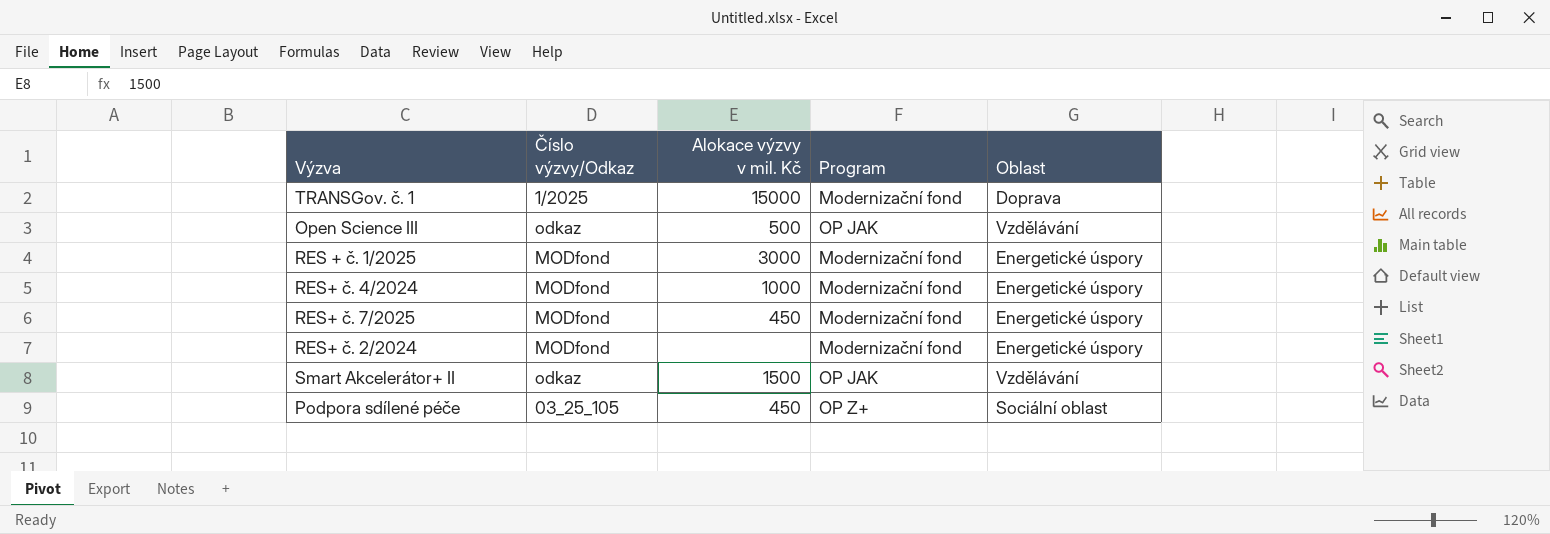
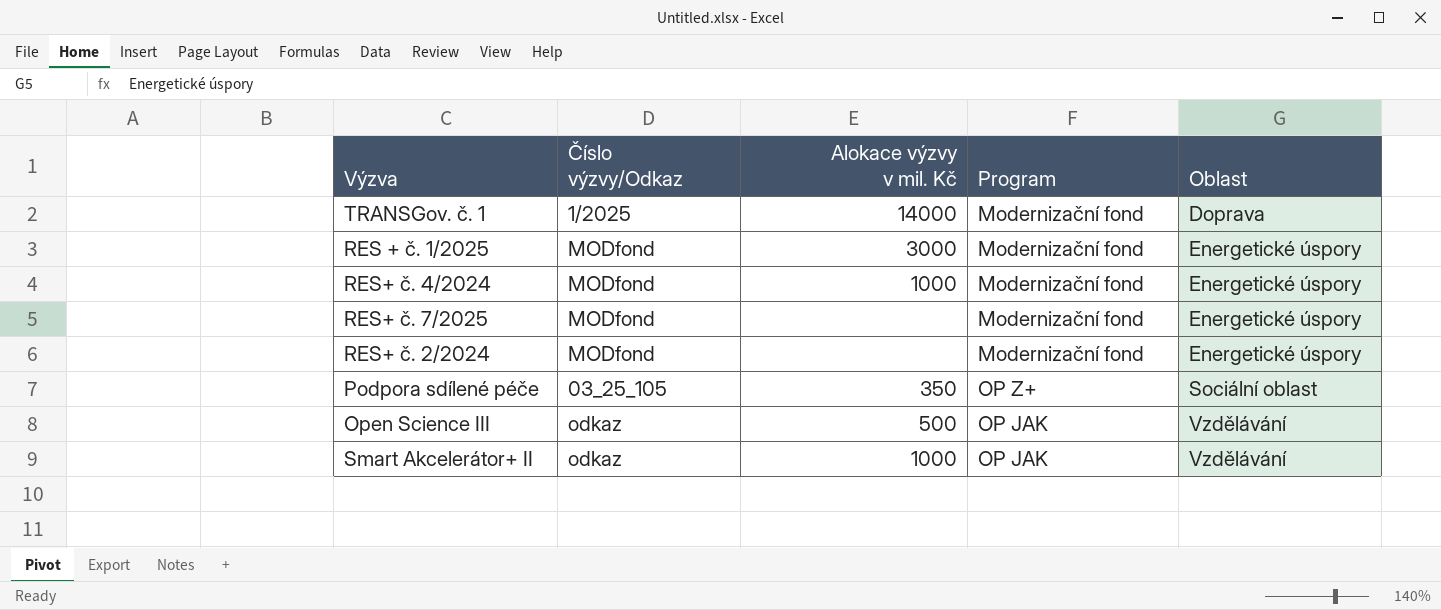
row order: none -> Oblast ascending
TRANSGov. č. 1 | Alokace výzvy v mil. Kč: 15000 -> 14000
RES+ č. 7/2025 | Alokace výzvy v mil. Kč: 450 -> none
Podpora sdílené péče | Alokace výzvy v mil. Kč: 450 -> 350
Smart Akcelerátor+ II | Alokace výzvy v mil. Kč: 1500 -> 1000

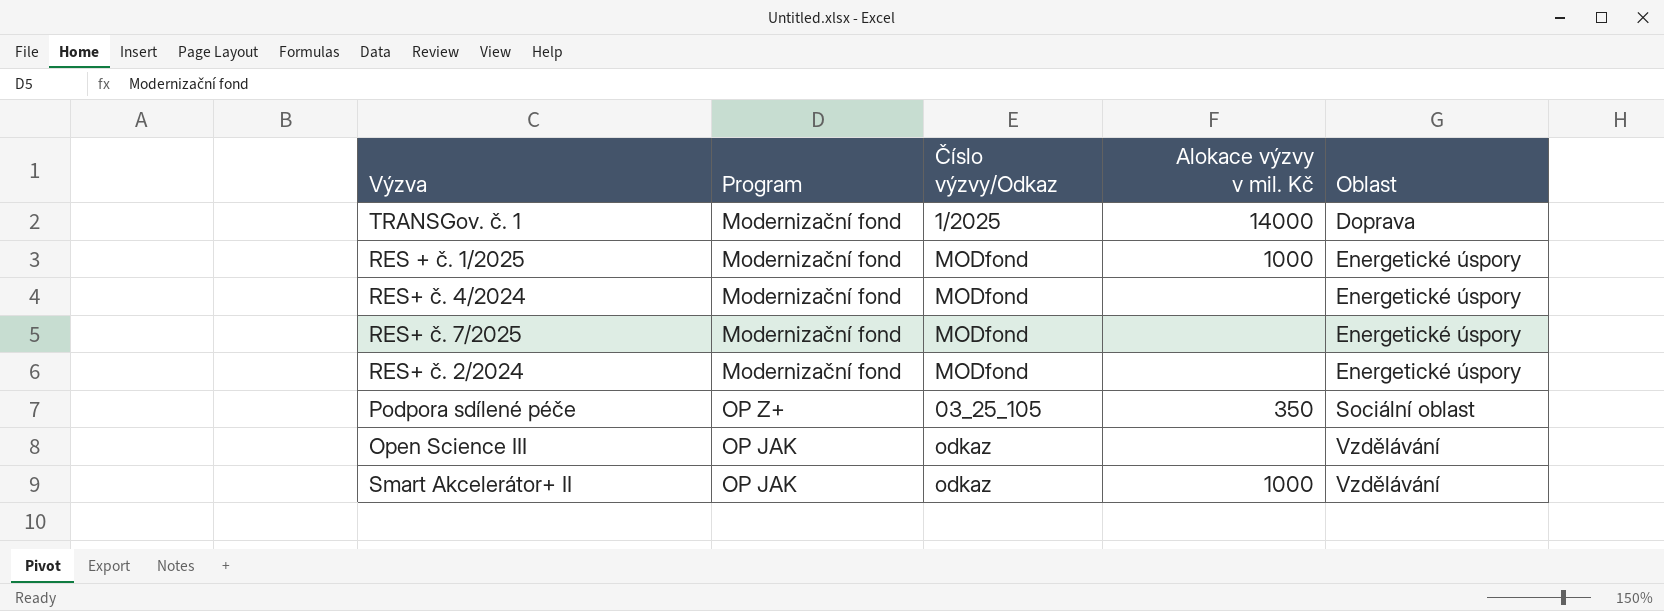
column Program | position: 4 -> 2
RES + č. 1/2025 | Alokace výzvy v mil. Kč: 3000 -> 1000
RES+ č. 4/2024 | Alokace výzvy v mil. Kč: 1000 -> none
Open Science III | Alokace výzvy v mil. Kč: 500 -> none

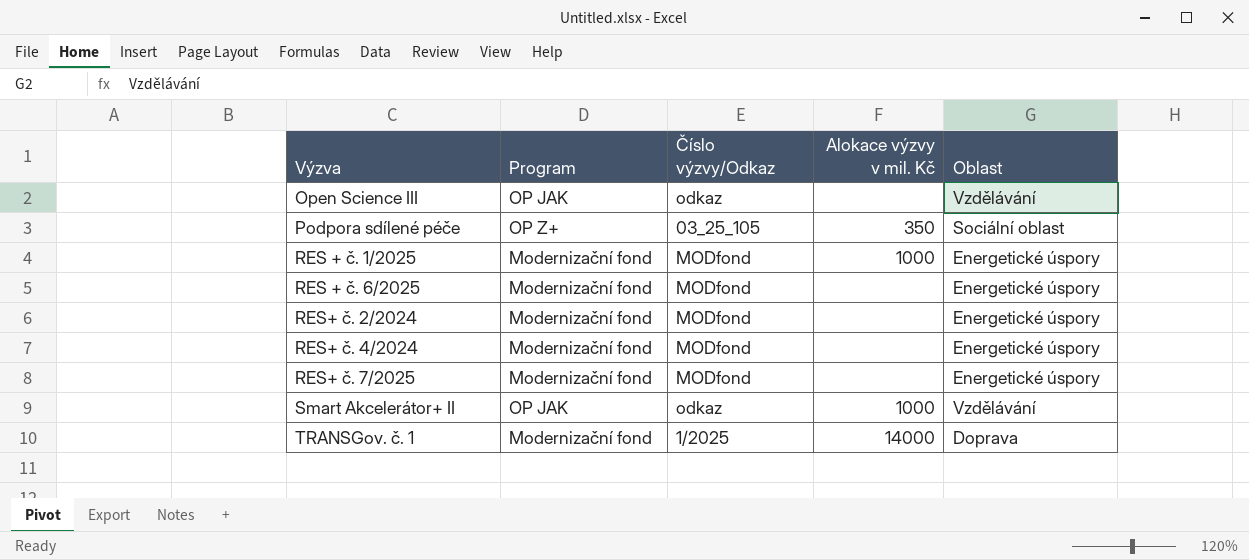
row order: Oblast ascending -> Výzva ascending
row RES + č. 6/2025: none -> Modernizační fond | MODfond | none | Energetické úspory

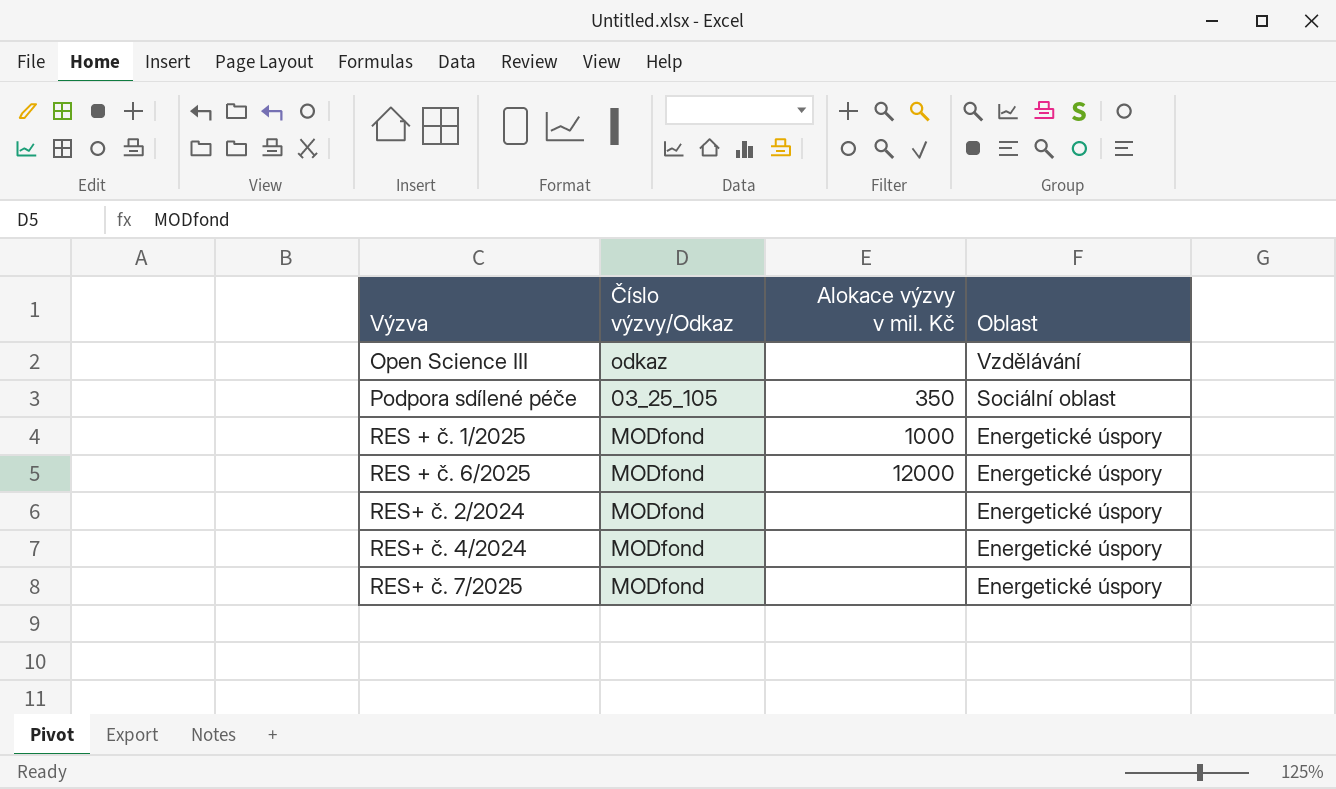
column Program | position: 2 -> none
row Smart Akcelerátor+ II: OP JAK | odkaz | 1000 | Vzdělávání -> none
row TRANSGov. č. 1: Modernizační fond | 1/2025 | 14000 | Doprava -> none
RES + č. 6/2025 | Alokace výzvy v mil. Kč: none -> 12000

